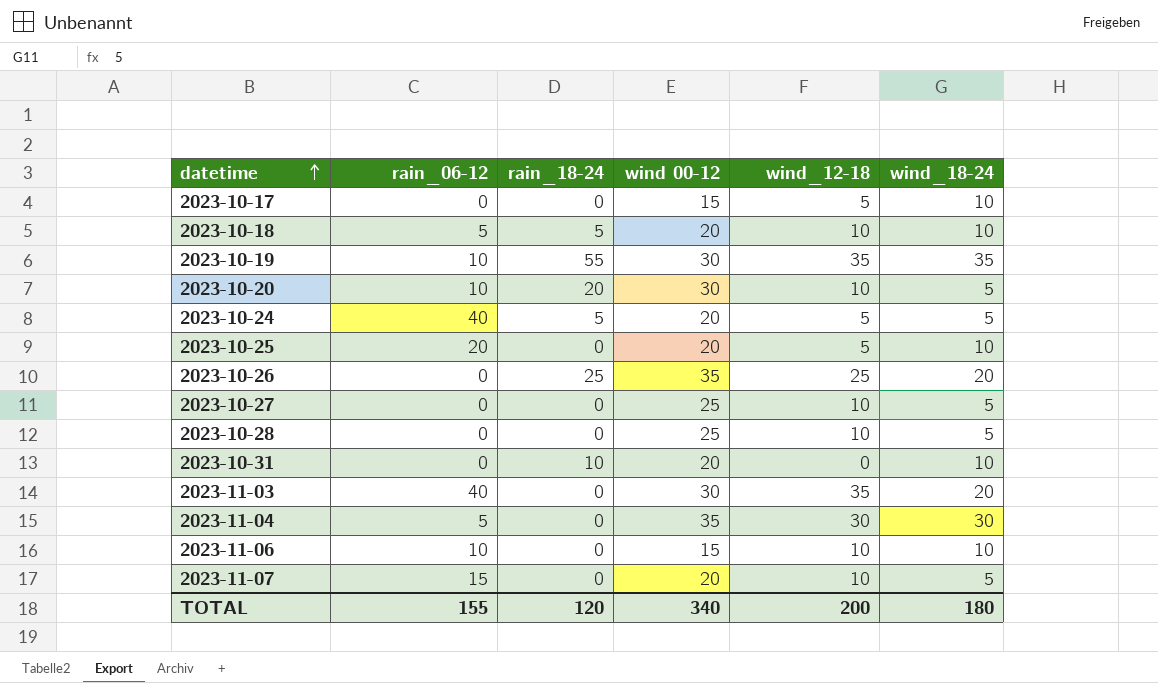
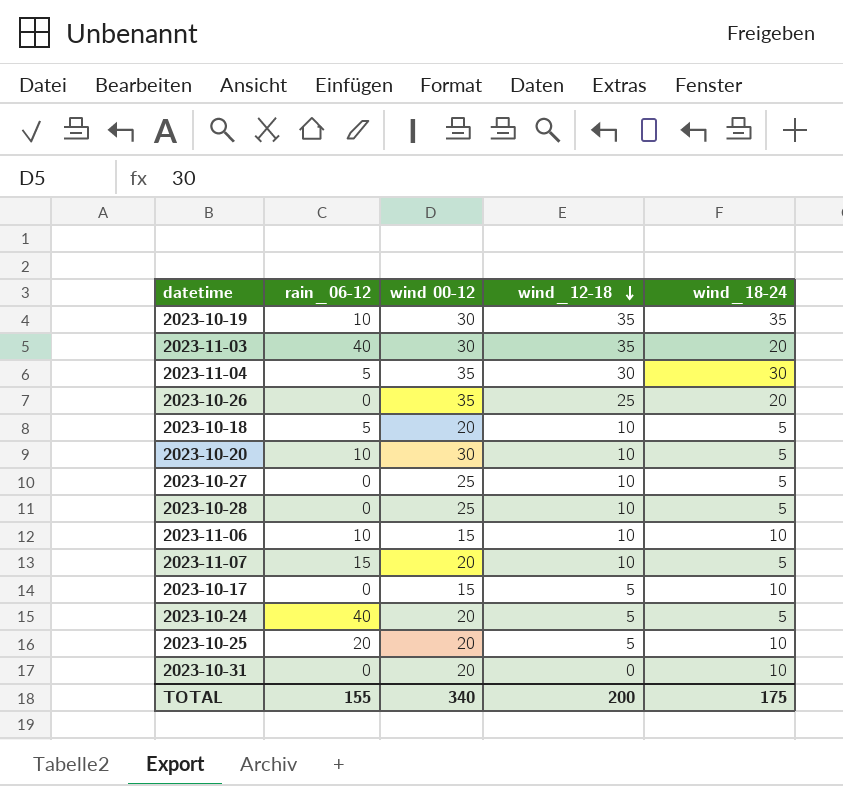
row order: datetime ascending -> wind_12-18 descending
column rain_18-24 | position: 3 -> none
2023-10-18 | wind_18-24: 10 -> 5
TOTAL | wind_18-24: 180 -> 175

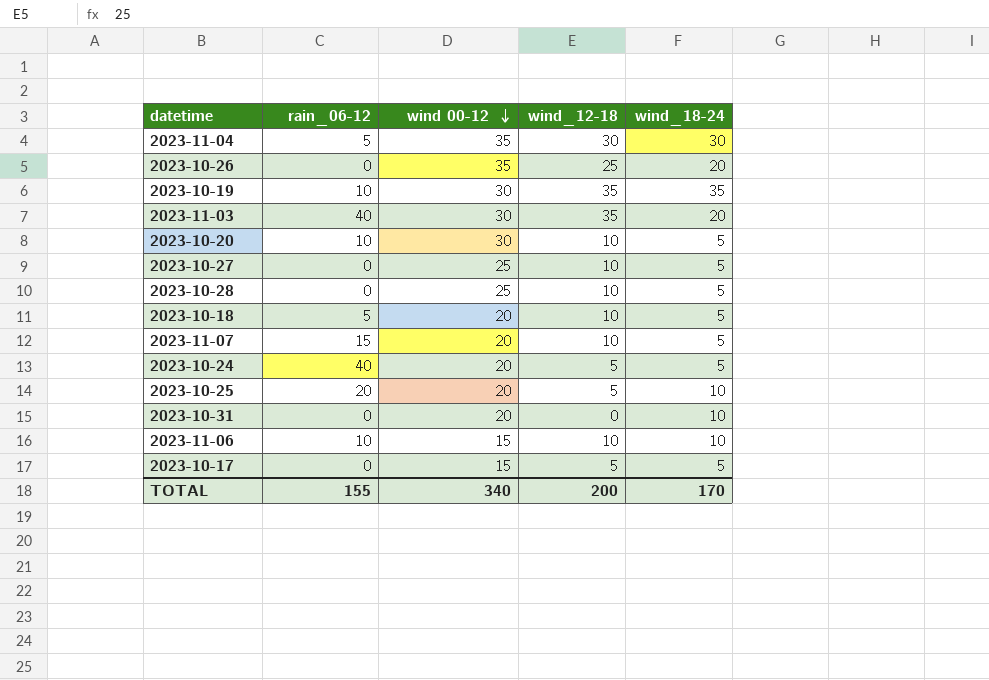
row order: wind_12-18 descending -> wind 00-12 descending
2023-10-17 | wind_18-24: 10 -> 5
TOTAL | wind_18-24: 175 -> 170

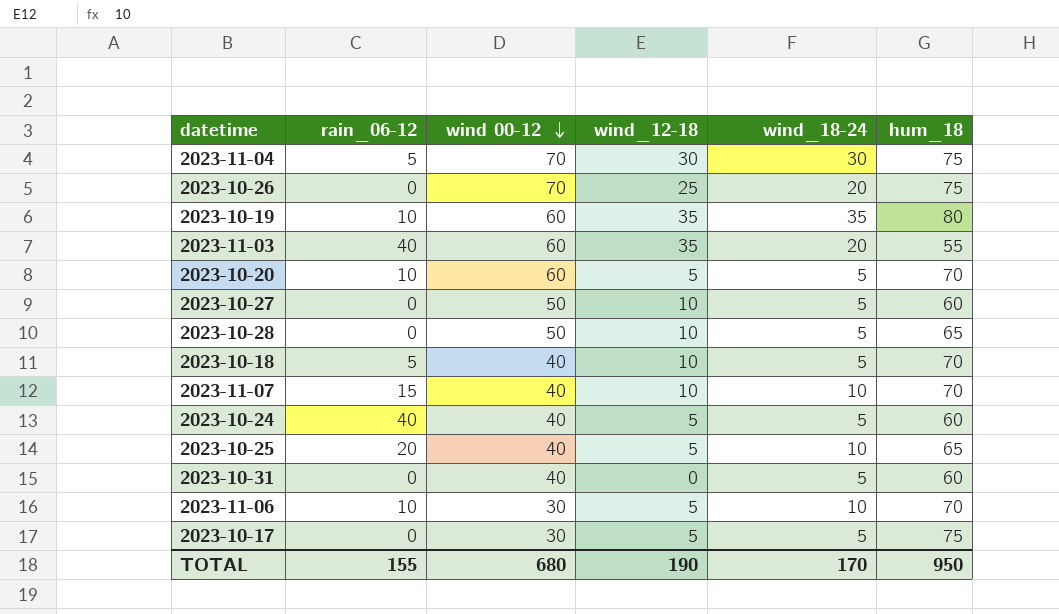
column hum_18 | position: none -> 6
2023-11-04 | wind 00-12: 35 -> 70
2023-10-26 | wind 00-12: 35 -> 70
2023-10-19 | wind 00-12: 30 -> 60
2023-11-03 | wind 00-12: 30 -> 60
2023-10-20 | wind 00-12: 30 -> 60
2023-10-20 | wind_12-18: 10 -> 5
2023-10-27 | wind 00-12: 25 -> 50
2023-10-28 | wind 00-12: 25 -> 50
2023-10-18 | wind 00-12: 20 -> 40
2023-11-07 | wind 00-12: 20 -> 40
2023-11-07 | wind_18-24: 5 -> 10
2023-10-24 | wind 00-12: 20 -> 40
2023-10-25 | wind 00-12: 20 -> 40
2023-10-31 | wind 00-12: 20 -> 40
2023-10-31 | wind_18-24: 10 -> 5
2023-11-06 | wind 00-12: 15 -> 30
2023-11-06 | wind_12-18: 10 -> 5
2023-10-17 | wind 00-12: 15 -> 30
TOTAL | wind 00-12: 340 -> 680
TOTAL | wind_12-18: 200 -> 190

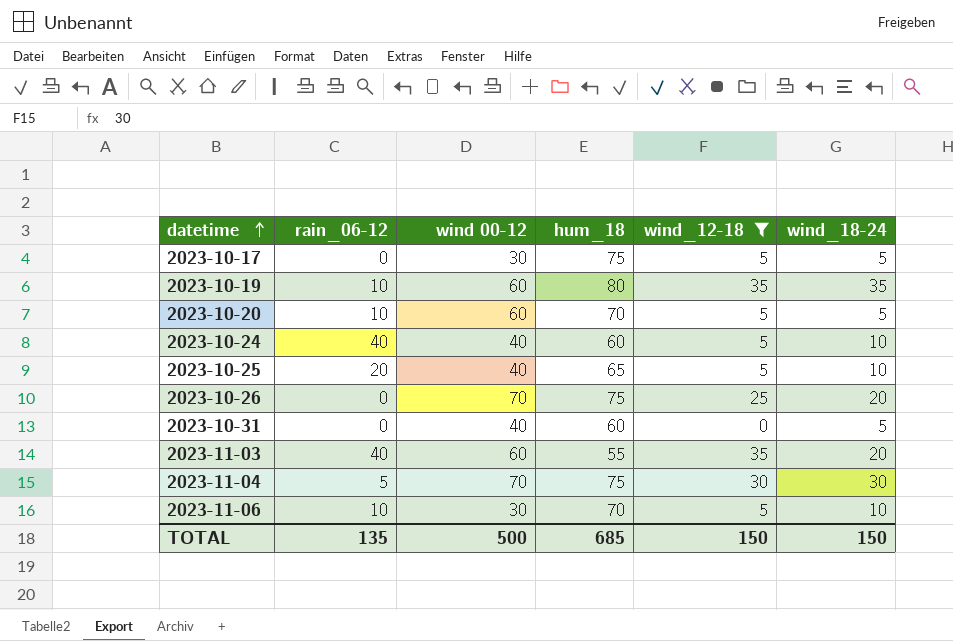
filter: none -> wind_12-18 != 10
row order: wind 00-12 descending -> datetime ascending
column hum_18 | position: 6 -> 4
2023-10-24 | wind_18-24: 5 -> 10
TOTAL | rain_06-12: 155 -> 135
TOTAL | wind 00-12: 680 -> 500
TOTAL | hum_18: 950 -> 685
TOTAL | wind_12-18: 190 -> 150
TOTAL | wind_18-24: 170 -> 150

